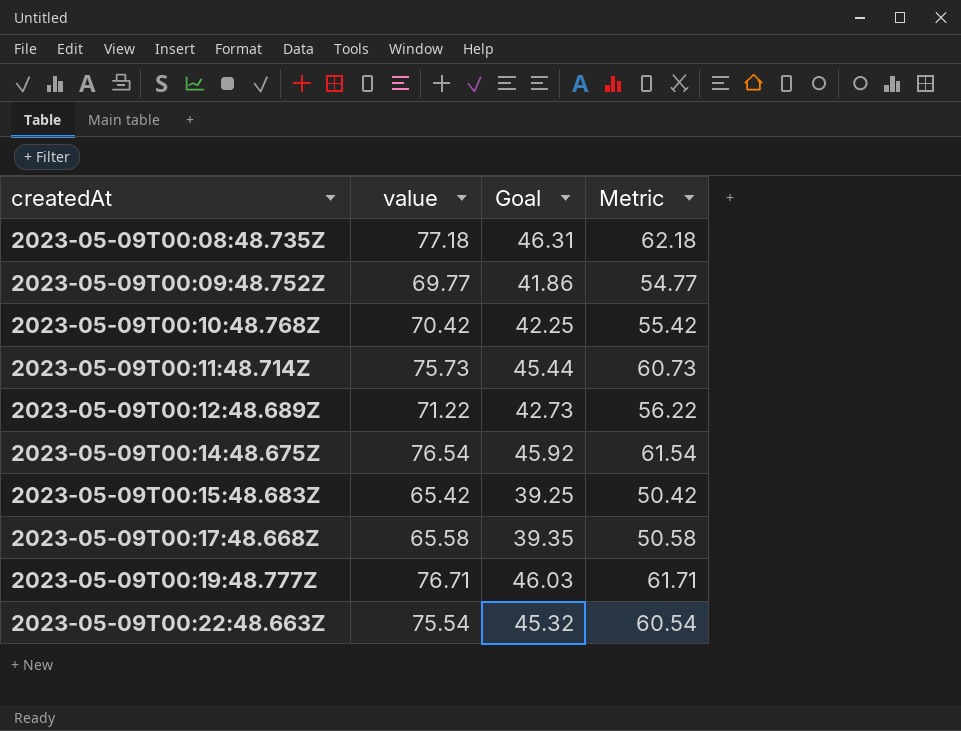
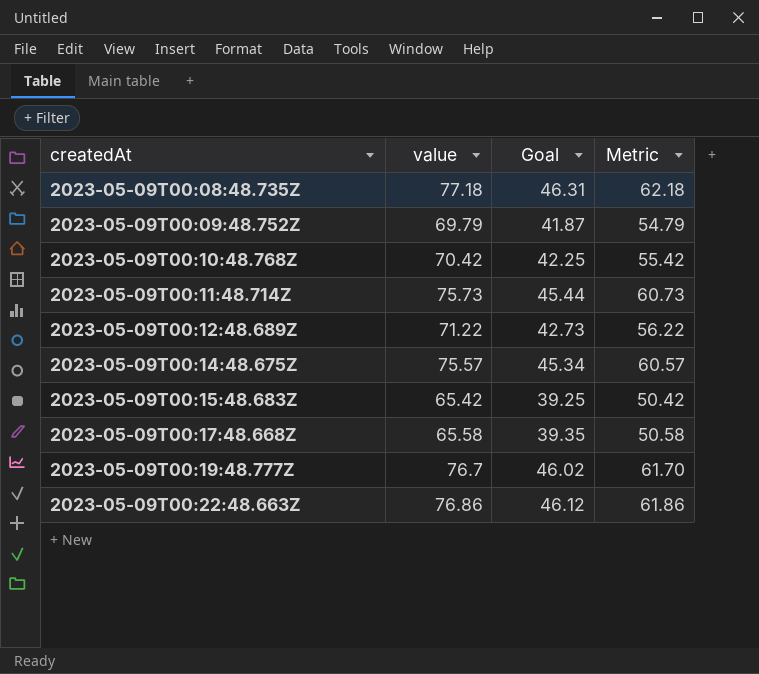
2023-05-09T00:09:48.752Z | value: 69.77 -> 69.79
2023-05-09T00:09:48.752Z | Goal: 41.86 -> 41.87
2023-05-09T00:09:48.752Z | Metric: 54.77 -> 54.79
2023-05-09T00:14:48.675Z | value: 76.54 -> 75.57
2023-05-09T00:14:48.675Z | Goal: 45.92 -> 45.34
2023-05-09T00:14:48.675Z | Metric: 61.54 -> 60.57
2023-05-09T00:19:48.777Z | value: 76.71 -> 76.7
2023-05-09T00:19:48.777Z | Goal: 46.03 -> 46.02
2023-05-09T00:19:48.777Z | Metric: 61.71 -> 61.70
2023-05-09T00:22:48.663Z | value: 75.54 -> 76.86
2023-05-09T00:22:48.663Z | Goal: 45.32 -> 46.12
2023-05-09T00:22:48.663Z | Metric: 60.54 -> 61.86

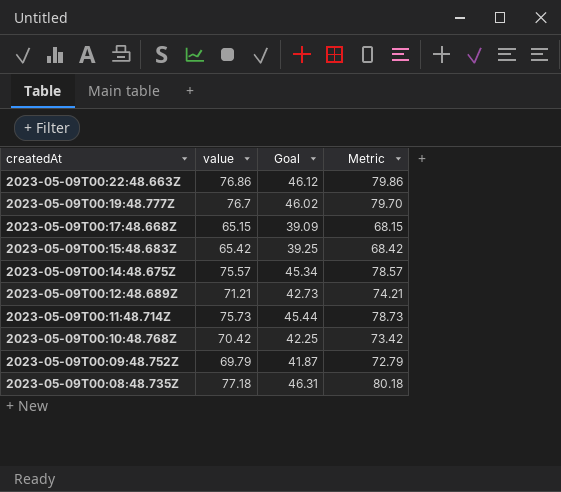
row order: createdAt ascending -> createdAt descending
column Metric | formula: [value] - 15 -> [value] + 3
2023-05-09T00:17:48.668Z | value: 65.58 -> 65.15
2023-05-09T00:17:48.668Z | Goal: 39.35 -> 39.09
2023-05-09T00:12:48.689Z | value: 71.22 -> 71.21

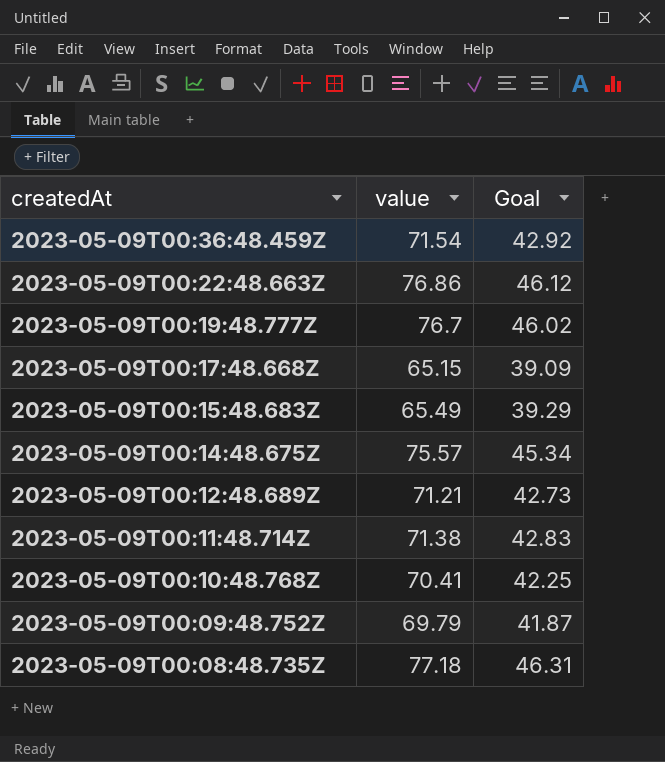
column Metric | formula: [value] + 3 -> none
row 2023-05-09T00:36:48.459Z: none -> 71.54 | 42.92
2023-05-09T00:15:48.683Z | value: 65.42 -> 65.49
2023-05-09T00:15:48.683Z | Goal: 39.25 -> 39.29
2023-05-09T00:11:48.714Z | value: 75.73 -> 71.38
2023-05-09T00:11:48.714Z | Goal: 45.44 -> 42.83
2023-05-09T00:10:48.768Z | value: 70.42 -> 70.41

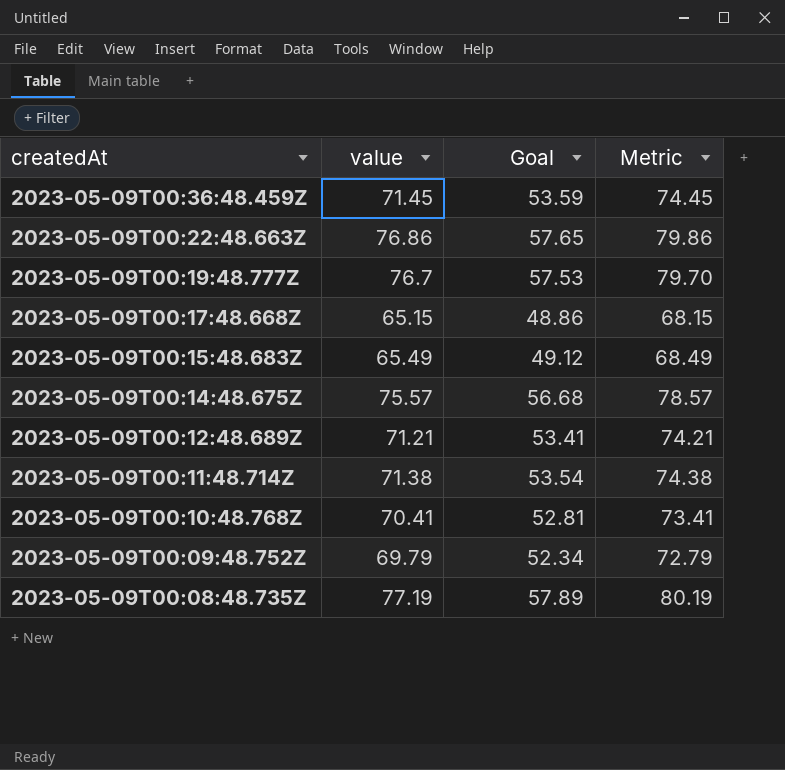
column Goal | formula: [value] * 0.6 -> [value] * 0.75
column Metric | formula: none -> [value] + 3
2023-05-09T00:36:48.459Z | value: 71.54 -> 71.45
2023-05-09T00:08:48.735Z | value: 77.18 -> 77.19

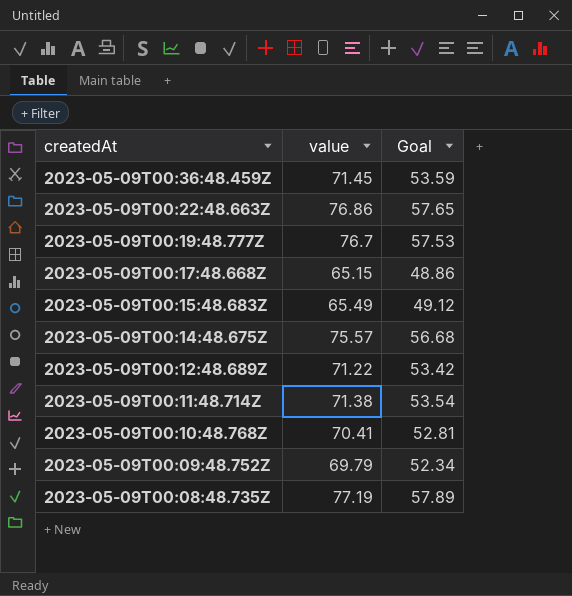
column Metric | formula: [value] + 3 -> none
2023-05-09T00:12:48.689Z | value: 71.21 -> 71.22
2023-05-09T00:12:48.689Z | Goal: 53.41 -> 53.42

